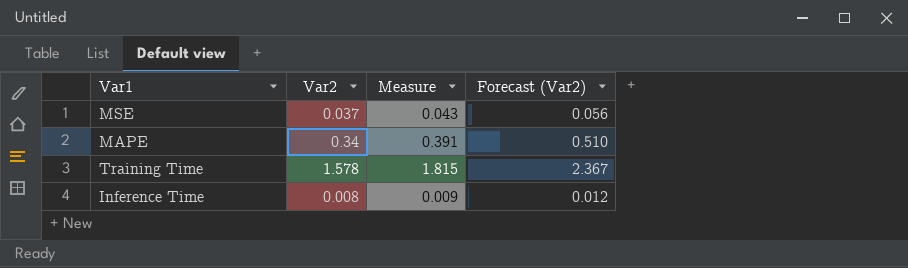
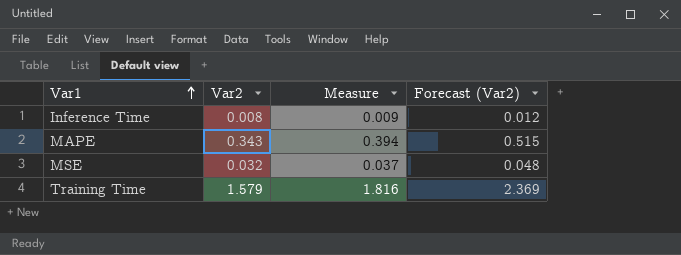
row order: none -> Var1 ascending
MAPE | Var2: 0.34 -> 0.343
MAPE | Measure: 0.391 -> 0.394
MAPE | Forecast (Var2): 0.510 -> 0.515
MSE | Var2: 0.037 -> 0.032
MSE | Measure: 0.043 -> 0.037
MSE | Forecast (Var2): 0.056 -> 0.048
Training Time | Var2: 1.578 -> 1.579
Training Time | Measure: 1.815 -> 1.816
Training Time | Forecast (Var2): 2.367 -> 2.369

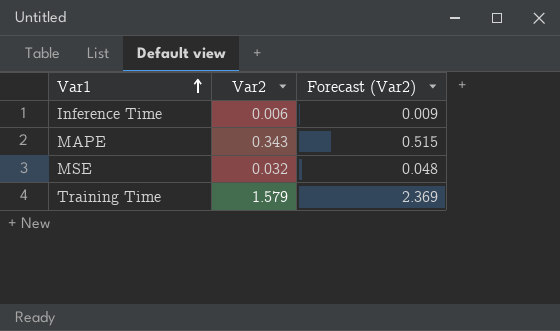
column Measure | formula: [Var2] * 1.15 -> none
Inference Time | Var2: 0.008 -> 0.006
Inference Time | Forecast (Var2): 0.012 -> 0.009

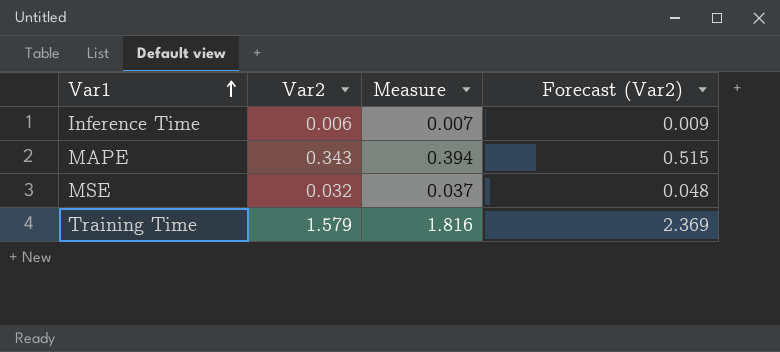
column Measure | formula: none -> [Var2] * 1.15

